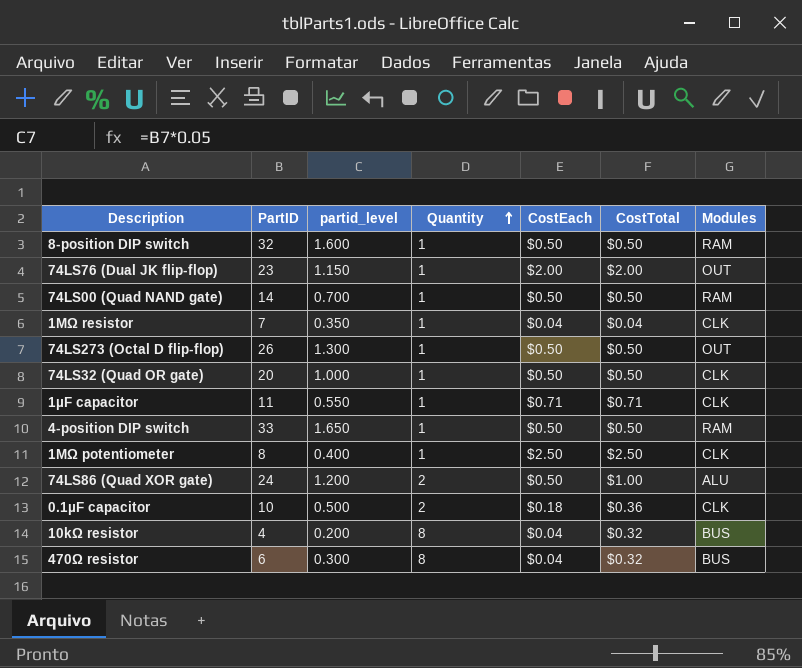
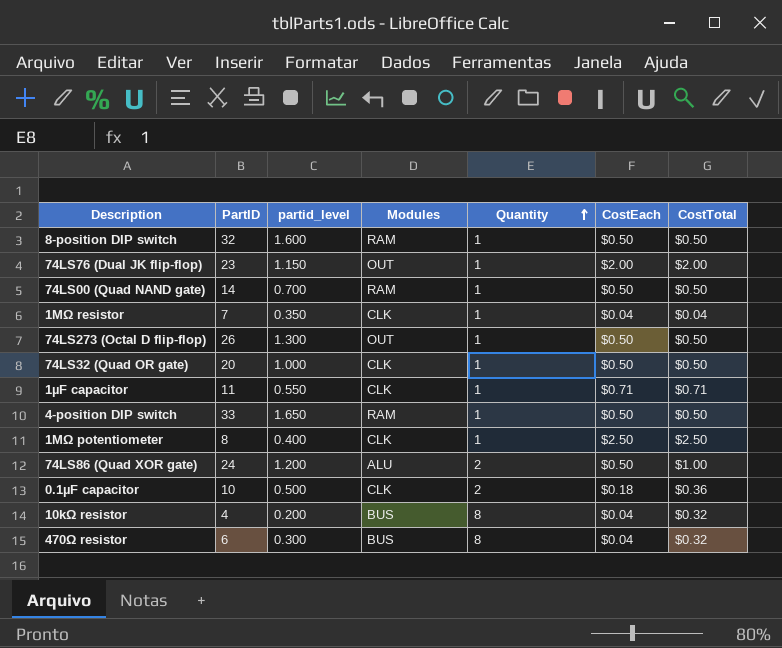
column Modules | position: 7 -> 4

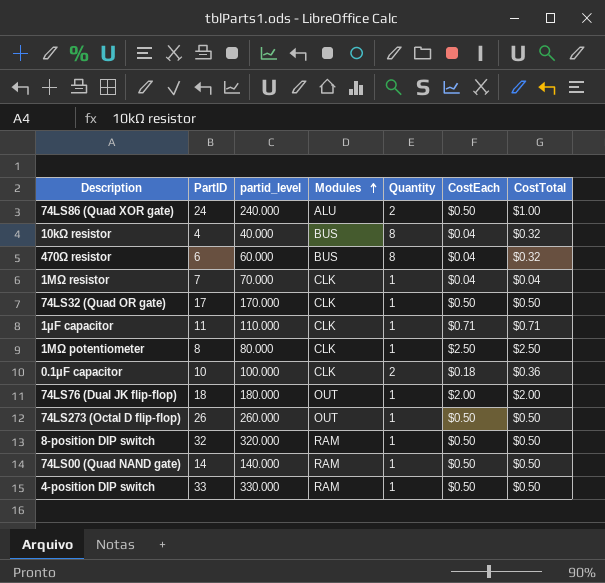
row order: Quantity ascending -> Modules ascending
column partid_level | formula: [PartID] * 0.05 -> [PartID] * 10
74LS32 (Quad OR gate) | PartID: 20 -> 17
74LS76 (Dual JK flip-flop) | PartID: 23 -> 18

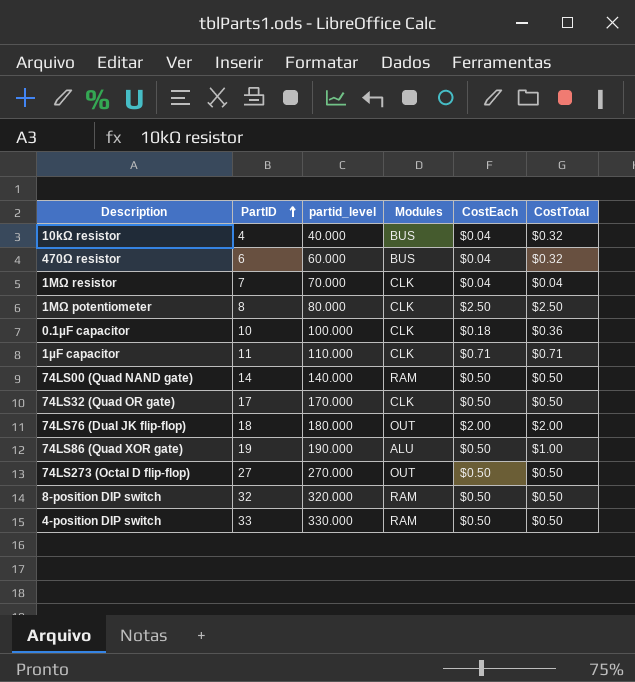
row order: Modules ascending -> PartID ascending
column Quantity | position: 5 -> none
74LS86 (Quad XOR gate) | PartID: 24 -> 19
74LS86 (Quad XOR gate) | partid_level: 240.000 -> 190.000
74LS273 (Octal D flip-flop) | PartID: 26 -> 27
74LS273 (Octal D flip-flop) | partid_level: 260.000 -> 270.000

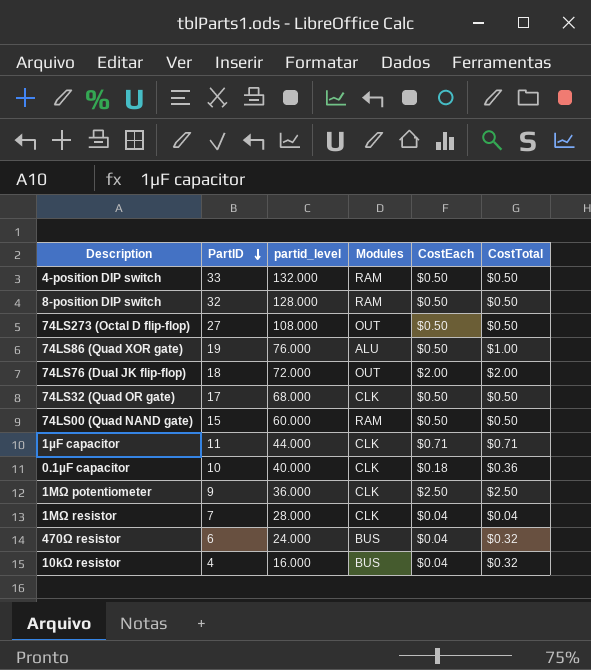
row order: PartID ascending -> PartID descending
column partid_level | formula: [PartID] * 10 -> [PartID] * 4
74LS00 (Quad NAND gate) | PartID: 14 -> 15
1MΩ potentiometer | PartID: 8 -> 9

